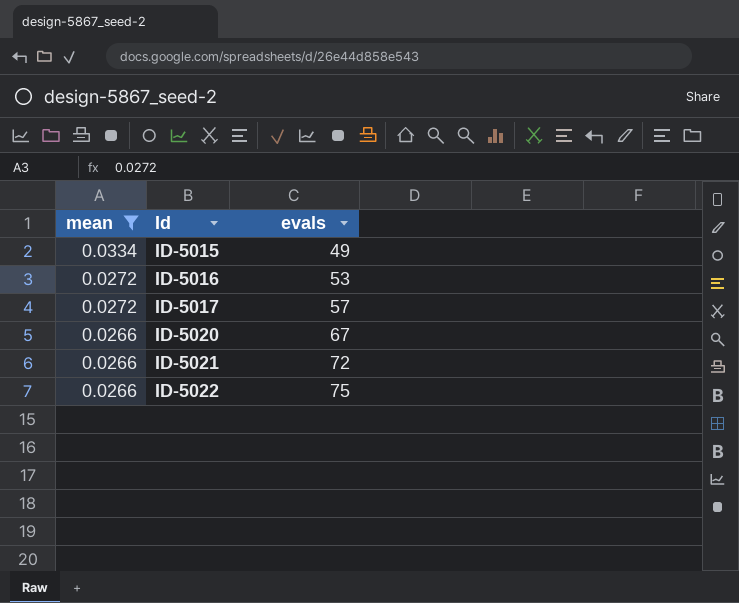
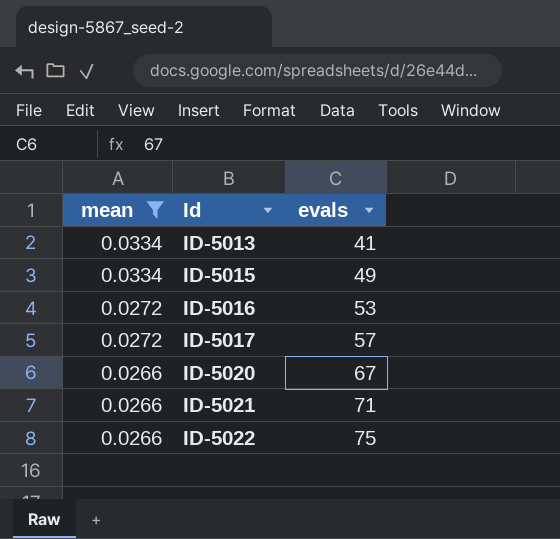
row ID-5013: none -> 0.0334 | 41
ID-5021 | evals: 72 -> 71

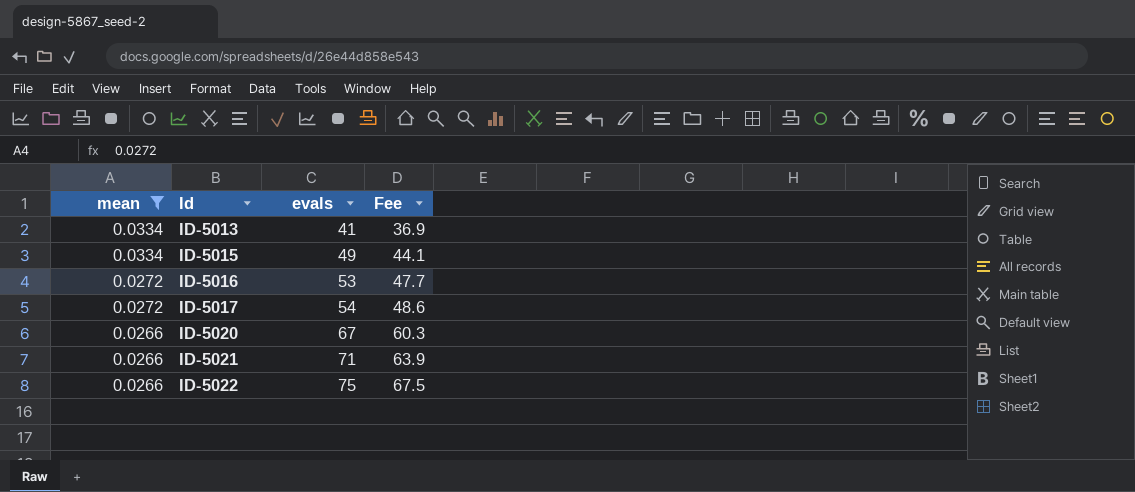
column Fee | formula: none -> [evals] * 0.9
ID-5017 | evals: 57 -> 54

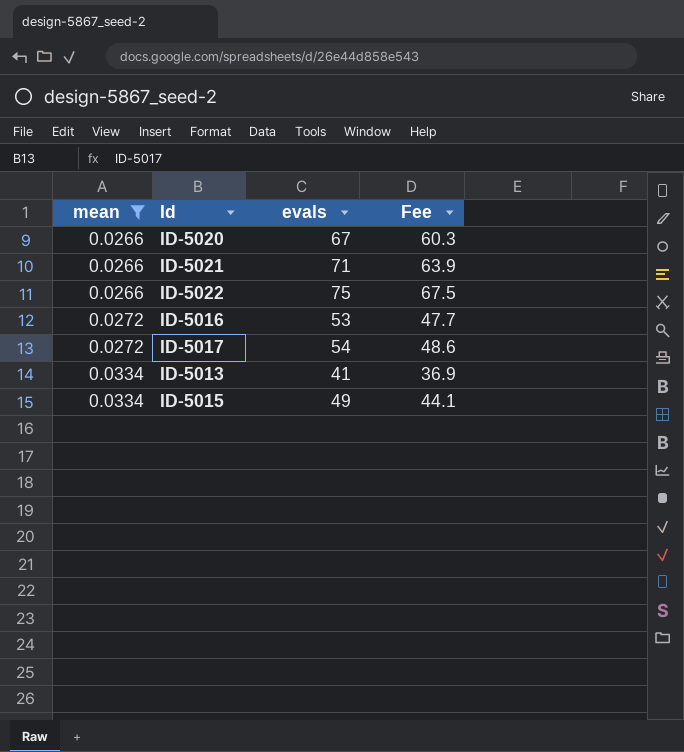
row order: mean descending -> mean ascending

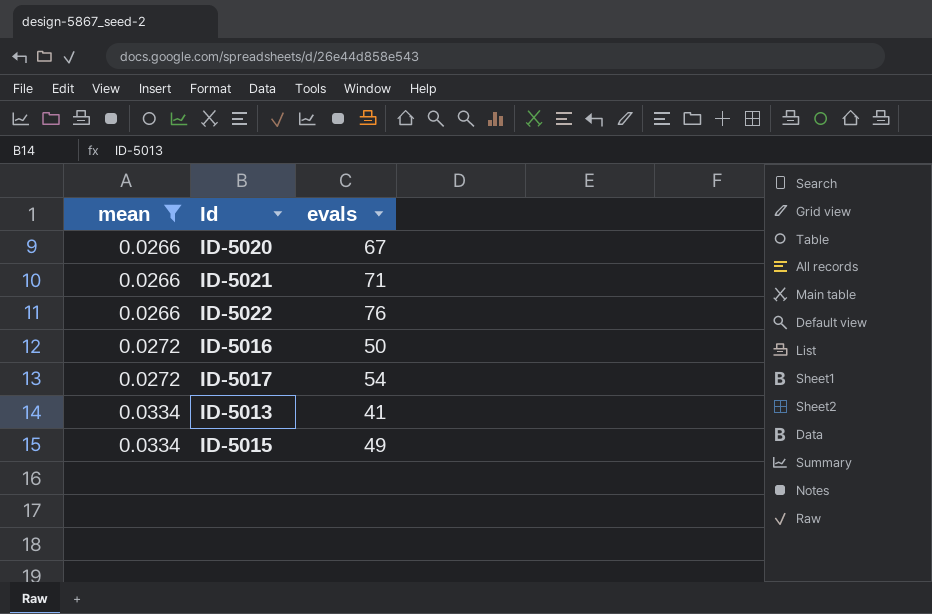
column Fee | formula: [evals] * 0.9 -> none
ID-5022 | evals: 75 -> 76
ID-5016 | evals: 53 -> 50

